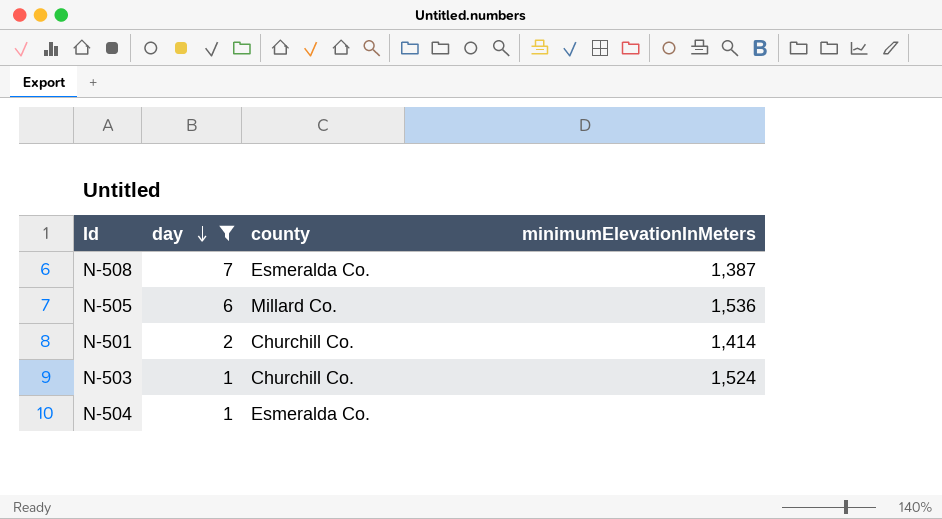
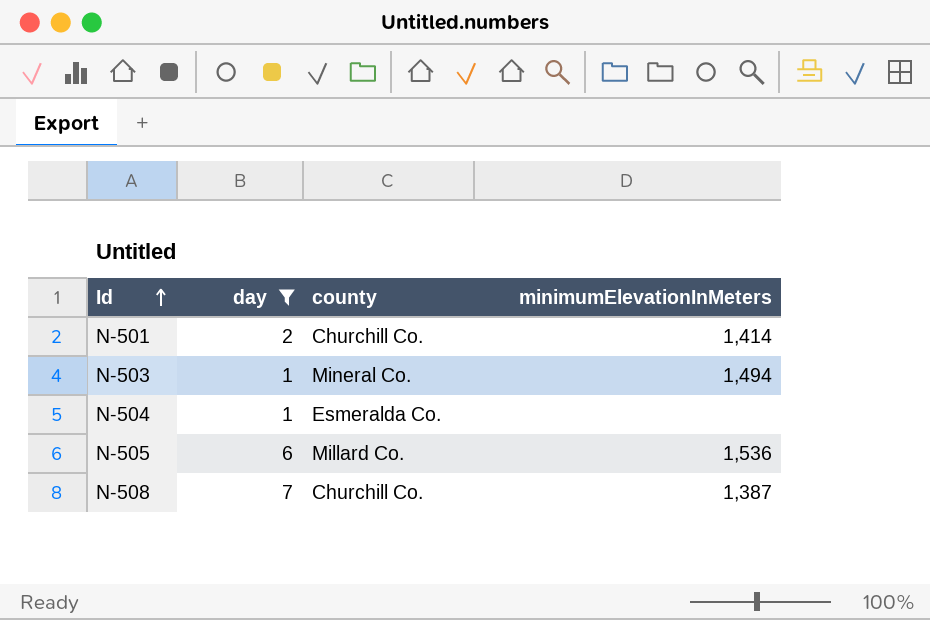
row order: day descending -> Id ascending
N-503 | county: Churchill Co. -> Mineral Co.
N-503 | minimumElevationInMeters: 1,524 -> 1,494
N-508 | county: Esmeralda Co. -> Churchill Co.

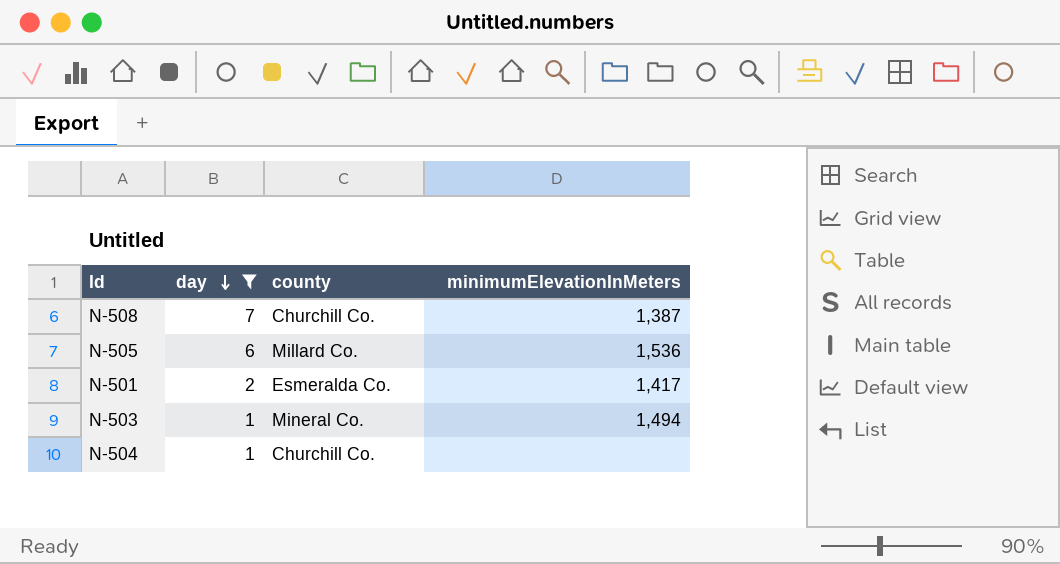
row order: Id ascending -> day descending
N-501 | county: Churchill Co. -> Esmeralda Co.
N-501 | minimumElevationInMeters: 1,414 -> 1,417
N-504 | county: Esmeralda Co. -> Churchill Co.

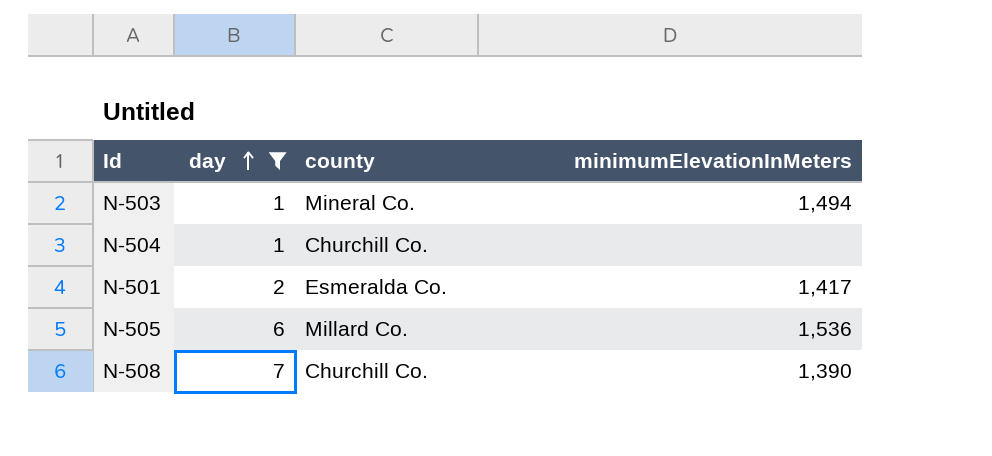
row order: day descending -> day ascending
N-508 | minimumElevationInMeters: 1,387 -> 1,390

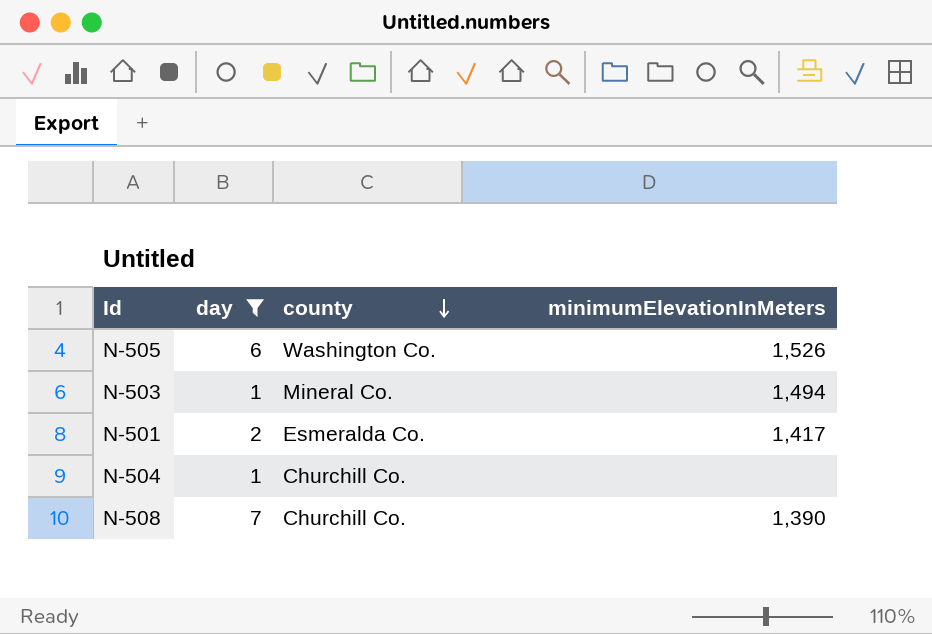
row order: day ascending -> county descending
N-505 | county: Millard Co. -> Washington Co.
N-505 | minimumElevationInMeters: 1,536 -> 1,526

